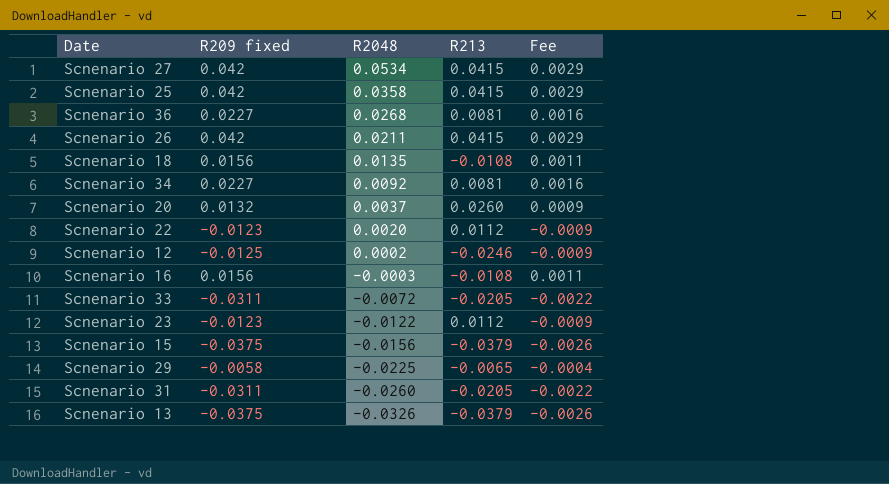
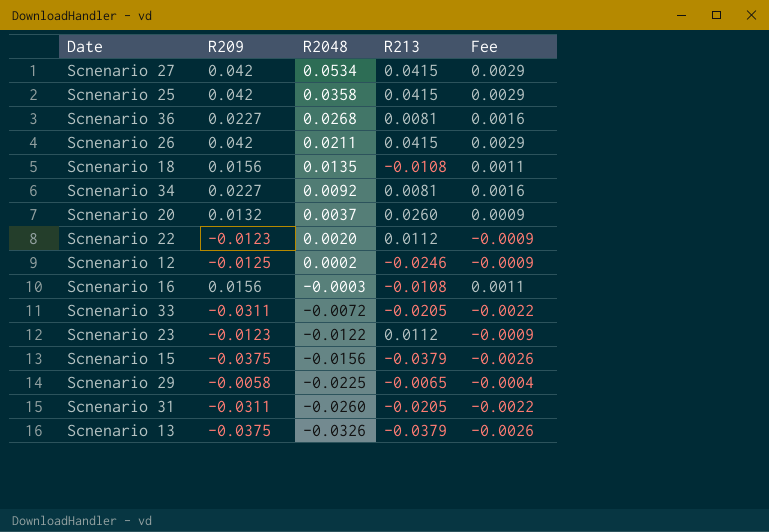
column name: R209 fixed -> R209

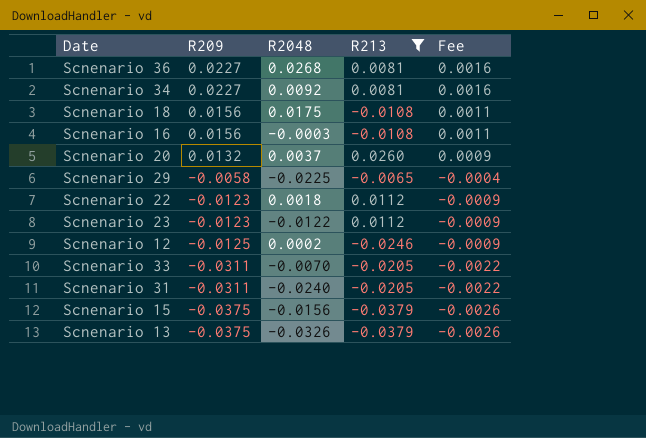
filter: none -> R213 != 0.0415
row order: R2048 descending -> R209 descending
Scnenario 18 | R2048: 0.0135 -> 0.0175
Scnenario 22 | R2048: 0.0020 -> 0.0018
Scnenario 33 | R2048: -0.0072 -> -0.0070
Scnenario 31 | R2048: -0.0260 -> -0.0240

